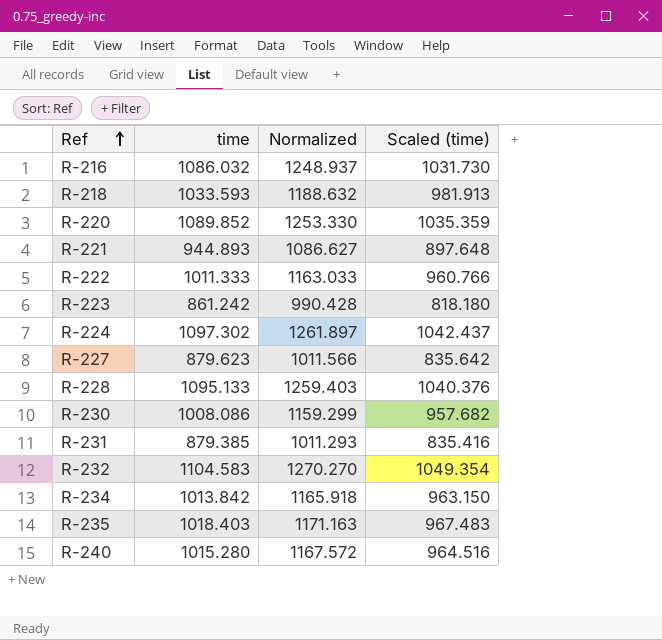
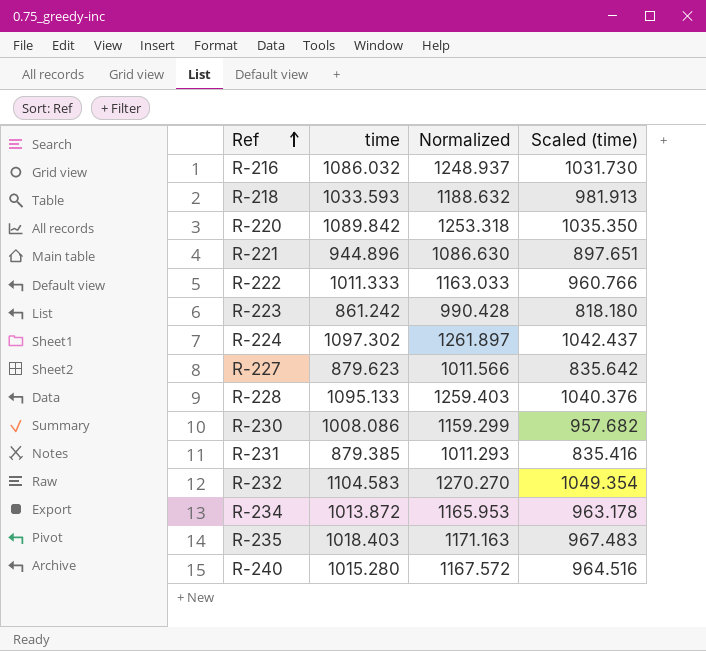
R-220 | time: 1089.852 -> 1089.842
R-220 | Normalized: 1253.330 -> 1253.318
R-220 | Scaled (time): 1035.359 -> 1035.350
R-221 | time: 944.893 -> 944.896
R-221 | Normalized: 1086.627 -> 1086.630
R-221 | Scaled (time): 897.648 -> 897.651
R-234 | time: 1013.842 -> 1013.872
R-234 | Normalized: 1165.918 -> 1165.953
R-234 | Scaled (time): 963.150 -> 963.178

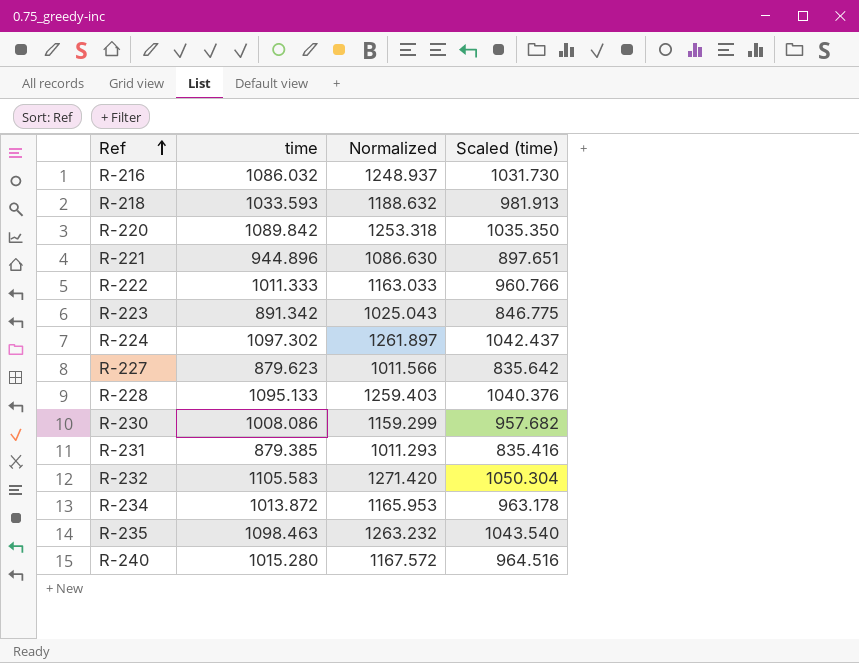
R-223 | time: 861.242 -> 891.342
R-223 | Normalized: 990.428 -> 1025.043
R-223 | Scaled (time): 818.180 -> 846.775
R-232 | time: 1104.583 -> 1105.583
R-232 | Normalized: 1270.270 -> 1271.420
R-232 | Scaled (time): 1049.354 -> 1050.304
R-235 | time: 1018.403 -> 1098.463
R-235 | Normalized: 1171.163 -> 1263.232
R-235 | Scaled (time): 967.483 -> 1043.540

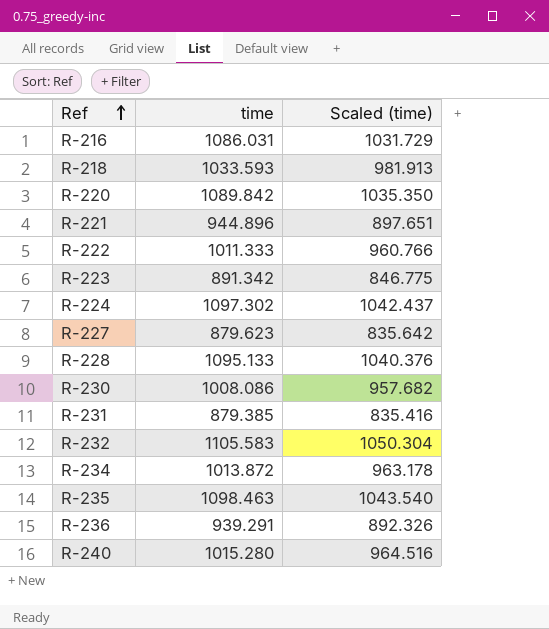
column Normalized | formula: [time] * 1.15 -> none
R-216 | time: 1086.032 -> 1086.031
R-216 | Scaled (time): 1031.730 -> 1031.729
row R-236: none -> 939.291 | 892.326

